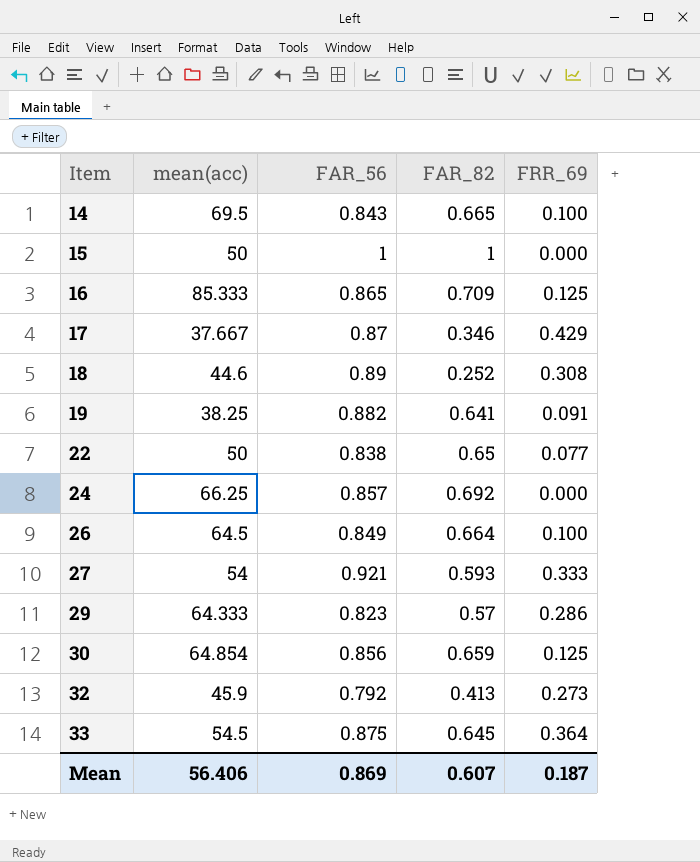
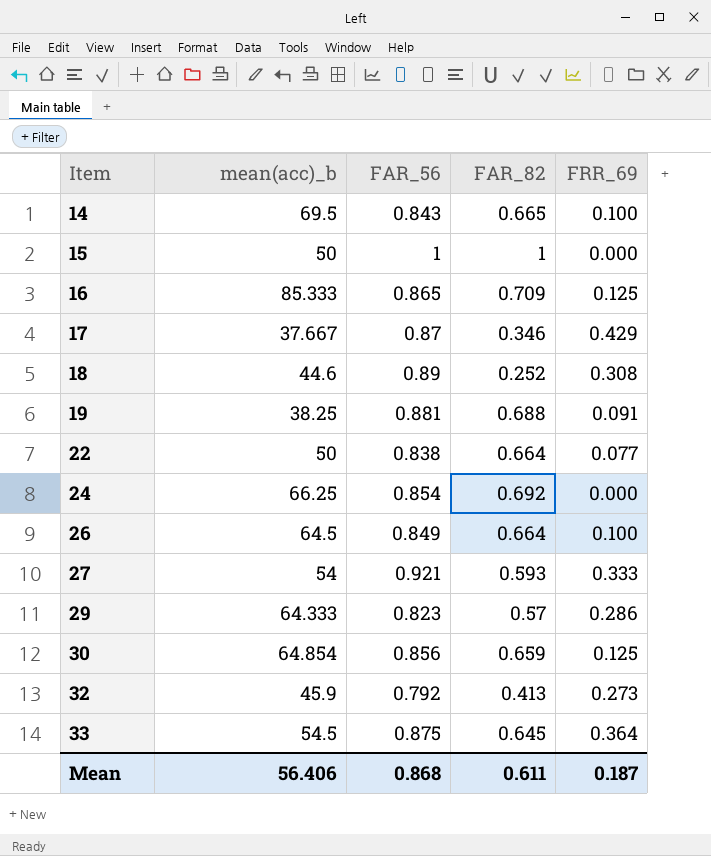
column name: mean(acc) -> mean(acc)_b
19 | FAR_56: 0.882 -> 0.881
19 | FAR_82: 0.641 -> 0.688
22 | FAR_82: 0.65 -> 0.664
24 | FAR_56: 0.857 -> 0.854
Mean | FAR_56: 0.869 -> 0.868
Mean | FAR_82: 0.607 -> 0.611

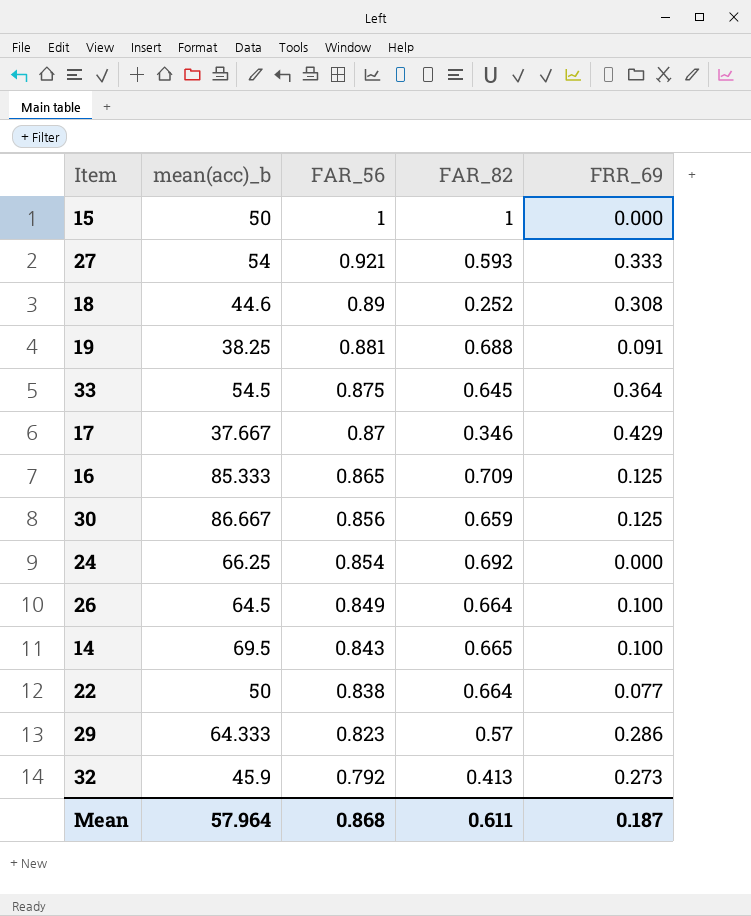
row order: Item ascending -> FAR_56 descending
30 | mean(acc)_b: 64.854 -> 86.667
Mean | mean(acc)_b: 56.406 -> 57.964

